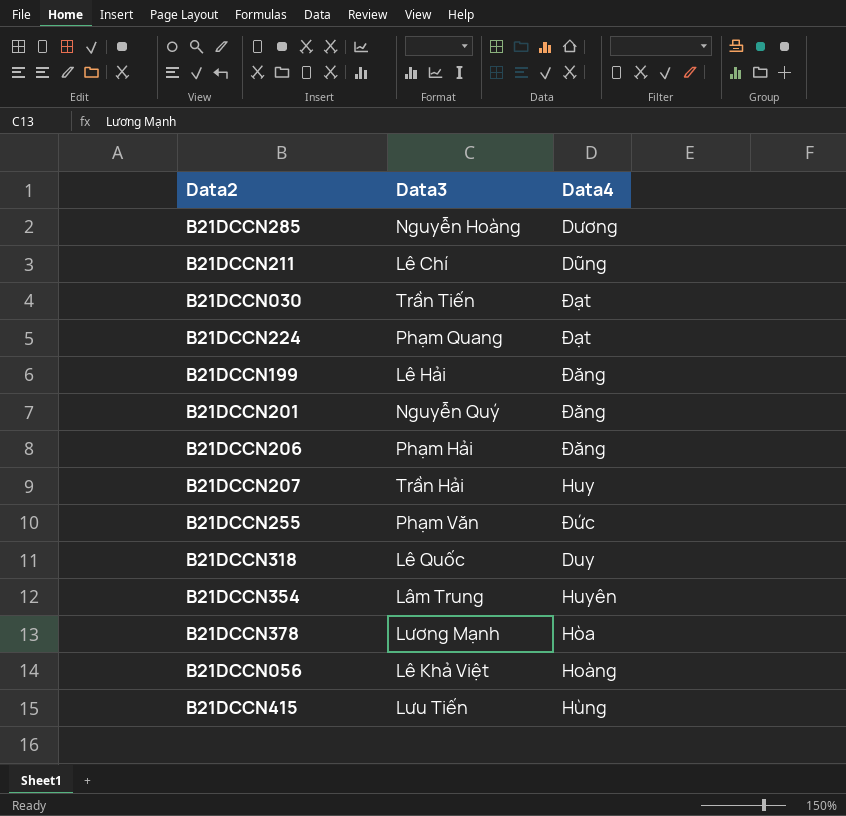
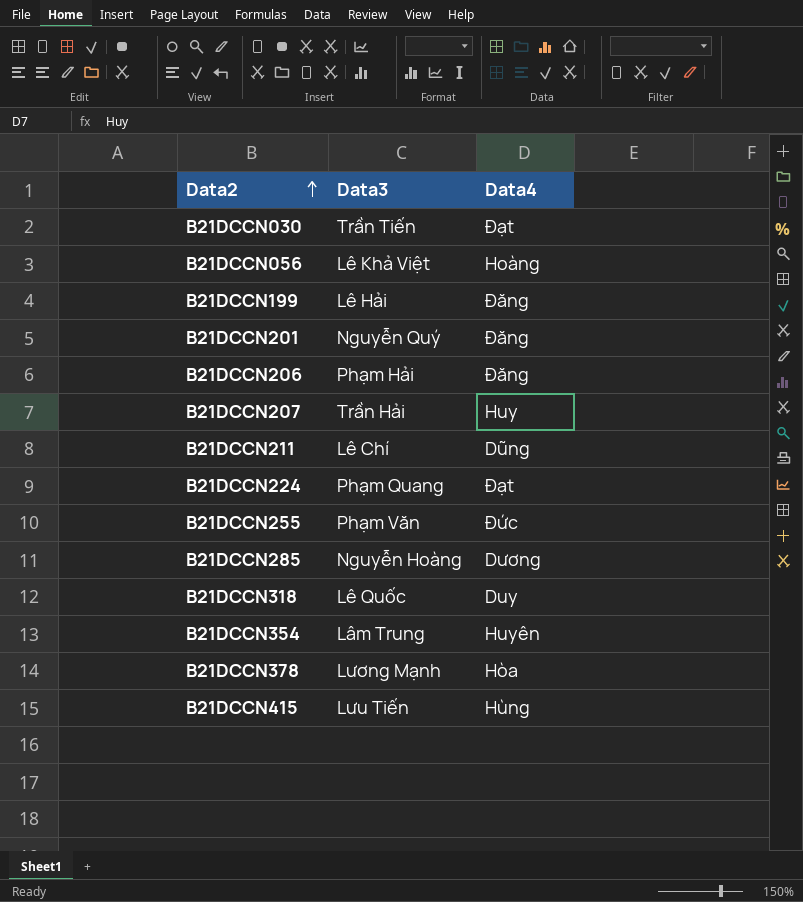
row order: none -> Data2 ascending

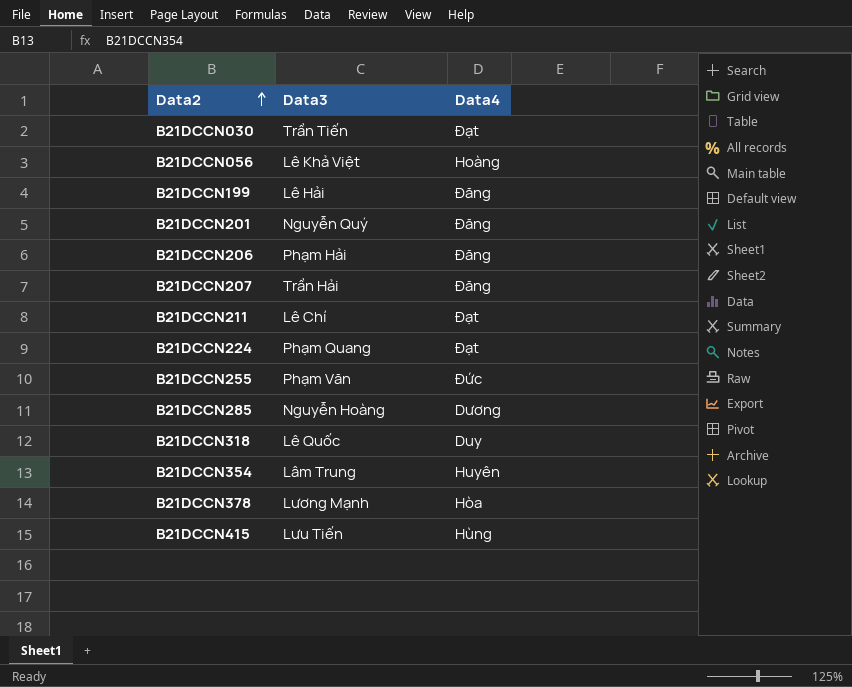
B21DCCN207 | Data4: Huy -> Đăng
B21DCCN211 | Data4: Dũng -> Đạt

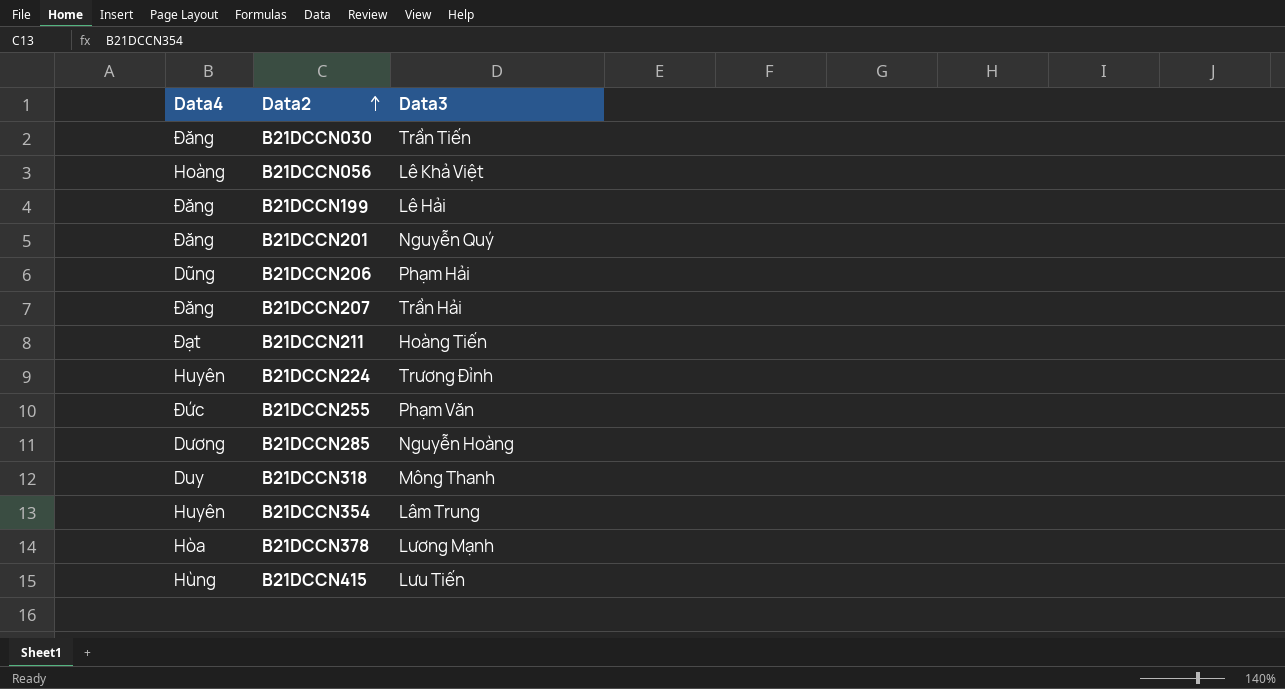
column Data4 | position: 3 -> 1
B21DCCN030 | Data4: Đạt -> Đăng
B21DCCN206 | Data4: Đăng -> Dũng
B21DCCN211 | Data3: Lê Chí -> Hoàng Tiến
B21DCCN224 | Data4: Đạt -> Huyên
B21DCCN224 | Data3: Phạm Quang -> Trương Đỉnh
B21DCCN318 | Data3: Lê Quốc -> Mông Thanh

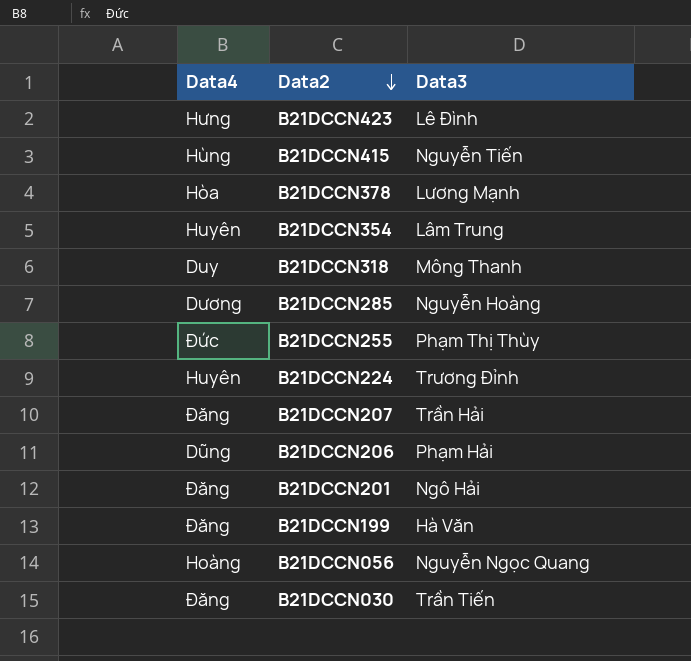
row order: Data2 ascending -> Data2 descending
row B21DCCN211: Đạt | Hoàng Tiến -> none
row B21DCCN423: none -> Hưng | Lê Đình
B21DCCN415 | Data3: Lưu Tiến -> Nguyễn Tiến
B21DCCN255 | Data3: Phạm Văn -> Phạm Thị Thùy
B21DCCN201 | Data3: Nguyễn Quý -> Ngô Hải
B21DCCN199 | Data3: Lê Hải -> Hà Văn
B21DCCN056 | Data3: Lê Khả Việt -> Nguyễn Ngọc Quang

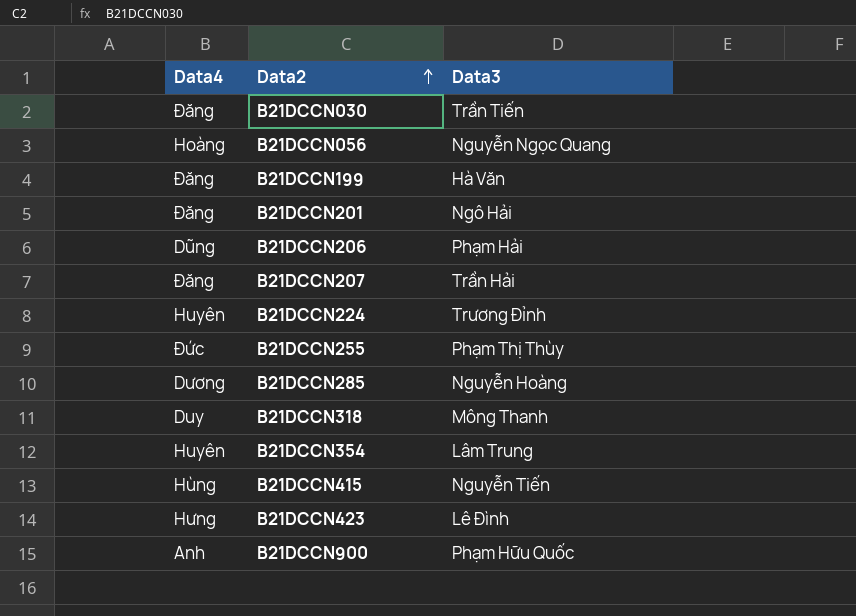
row order: Data2 descending -> Data2 ascending
row B21DCCN378: Hòa | Lương Mạnh -> none
row B21DCCN900: none -> Anh | Phạm Hữu Quốc

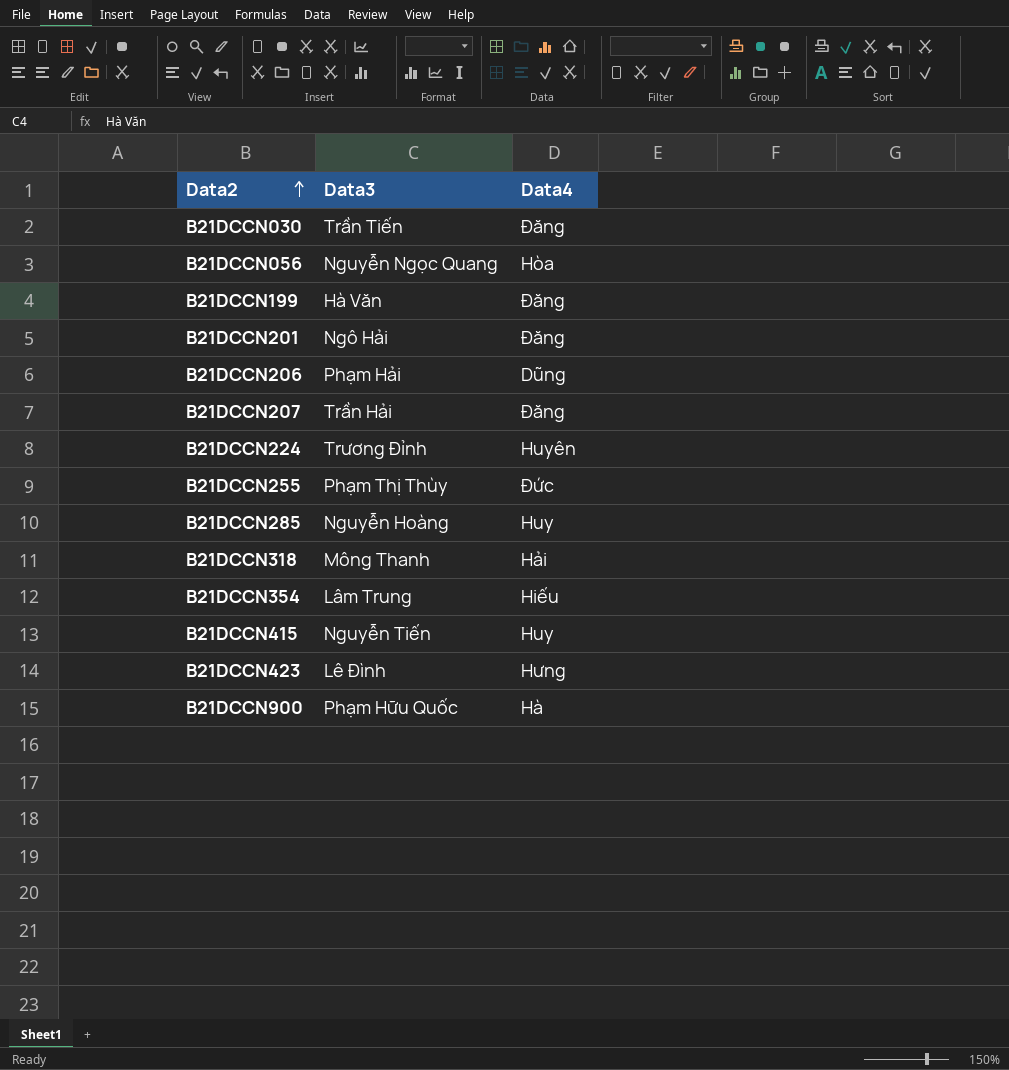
column Data4 | position: 1 -> 3
B21DCCN056 | Data4: Hoàng -> Hòa
B21DCCN285 | Data4: Dương -> Huy
B21DCCN318 | Data4: Duy -> Hải
B21DCCN354 | Data4: Huyên -> Hiếu
B21DCCN415 | Data4: Hùng -> Huy
B21DCCN900 | Data4: Anh -> Hà

